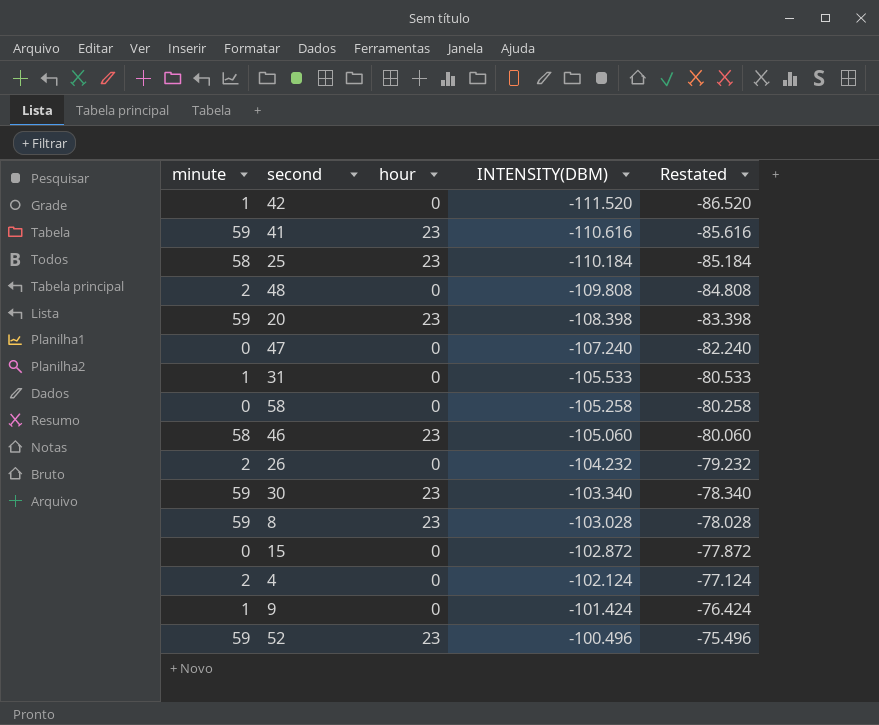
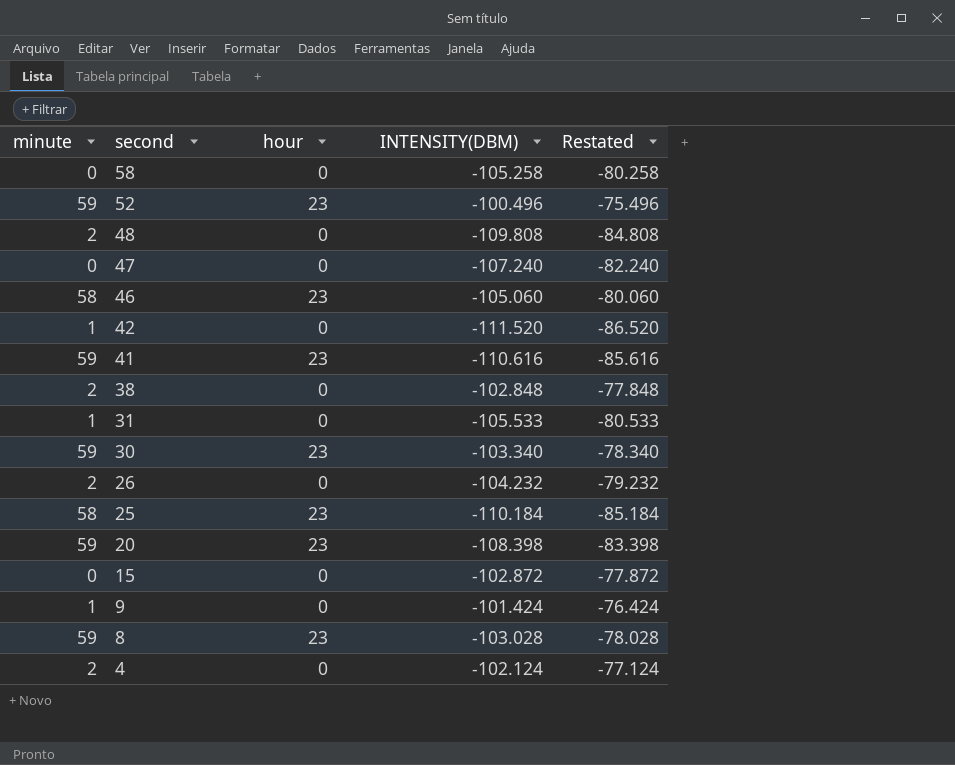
row order: INTENSITY(DBM) ascending -> second descending
row 38: none -> 2 | 0 | -102.848 | -77.848

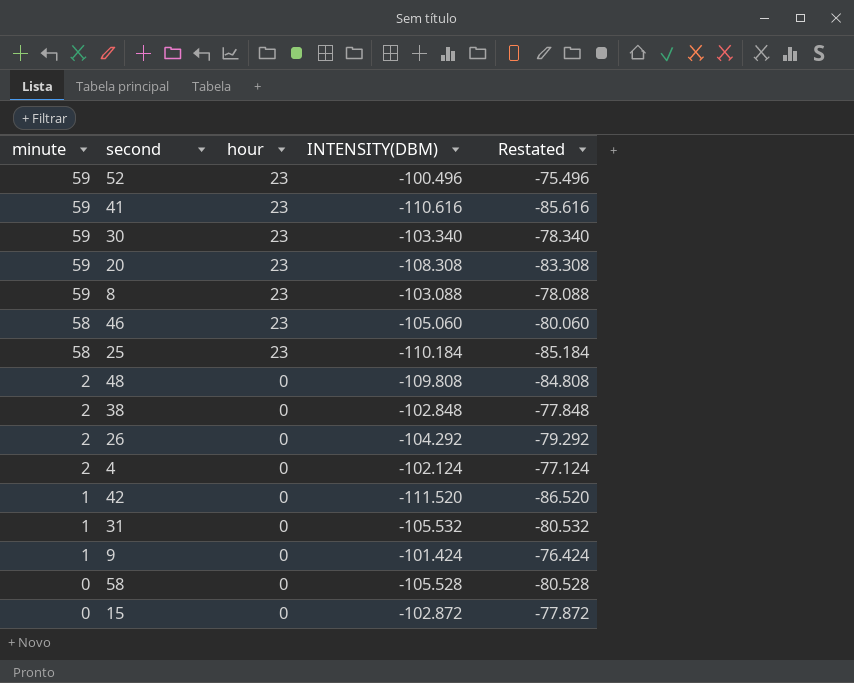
row order: second descending -> minute descending
row 47: 0 | 0 | -107.240 | -82.240 -> none
20 | INTENSITY(DBM): -108.398 -> -108.308
20 | Restated: -83.398 -> -83.308
8 | INTENSITY(DBM): -103.028 -> -103.088
8 | Restated: -78.028 -> -78.088
26 | INTENSITY(DBM): -104.232 -> -104.292
26 | Restated: -79.232 -> -79.292
31 | INTENSITY(DBM): -105.533 -> -105.532
31 | Restated: -80.533 -> -80.532
58 | INTENSITY(DBM): -105.258 -> -105.528
58 | Restated: -80.258 -> -80.528

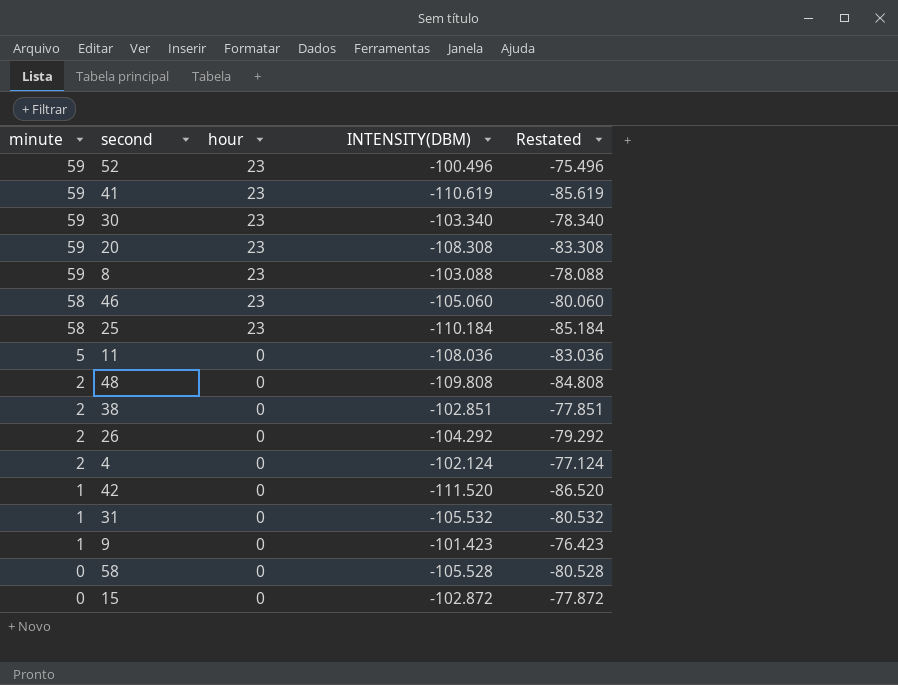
41 | INTENSITY(DBM): -110.616 -> -110.619
41 | Restated: -85.616 -> -85.619
row 11: none -> 5 | 0 | -108.036 | -83.036
38 | INTENSITY(DBM): -102.848 -> -102.851
38 | Restated: -77.848 -> -77.851
9 | INTENSITY(DBM): -101.424 -> -101.423
9 | Restated: -76.424 -> -76.423

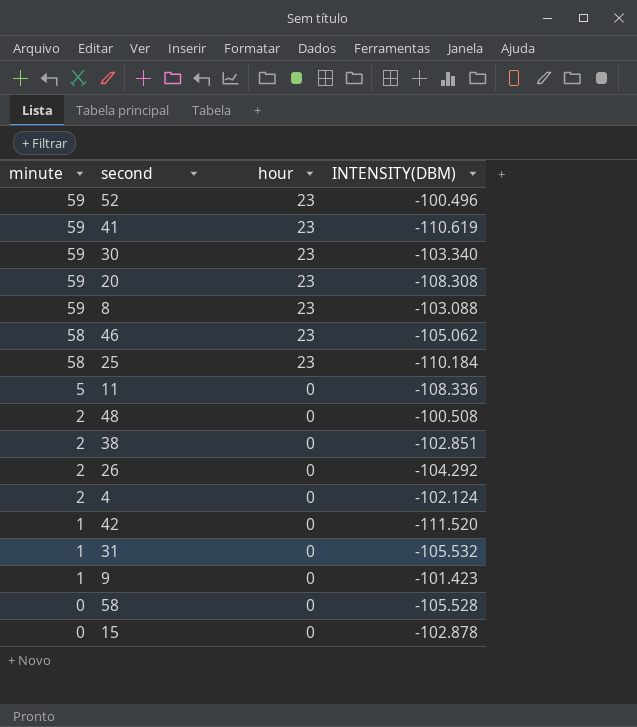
column Restated | formula: [INTENSITY(DBM)] + 25 -> none
46 | INTENSITY(DBM): -105.060 -> -105.062
11 | INTENSITY(DBM): -108.036 -> -108.336
48 | INTENSITY(DBM): -109.808 -> -100.508
15 | INTENSITY(DBM): -102.872 -> -102.878

